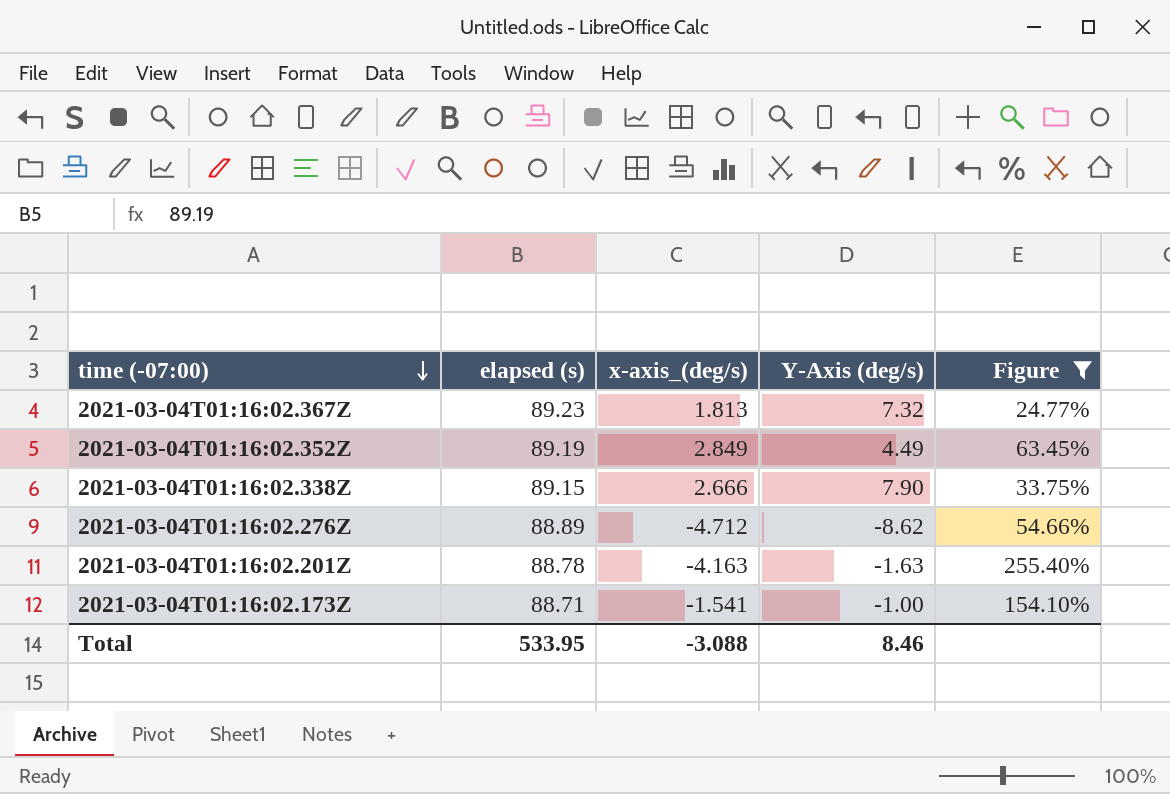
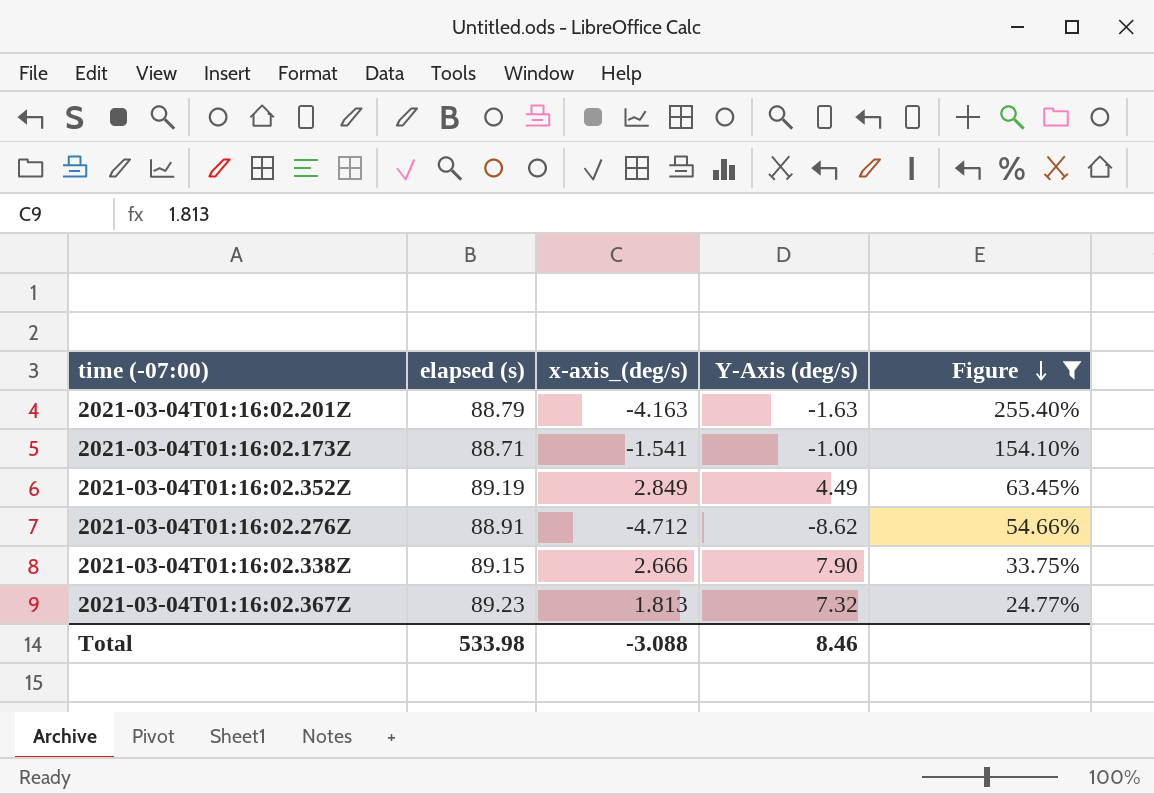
row order: time (-07:00) descending -> Figure descending
2021-03-04T01:16:02.201Z | elapsed (s): 88.78 -> 88.79
2021-03-04T01:16:02.276Z | elapsed (s): 88.89 -> 88.91
Total | elapsed (s): 533.95 -> 533.98

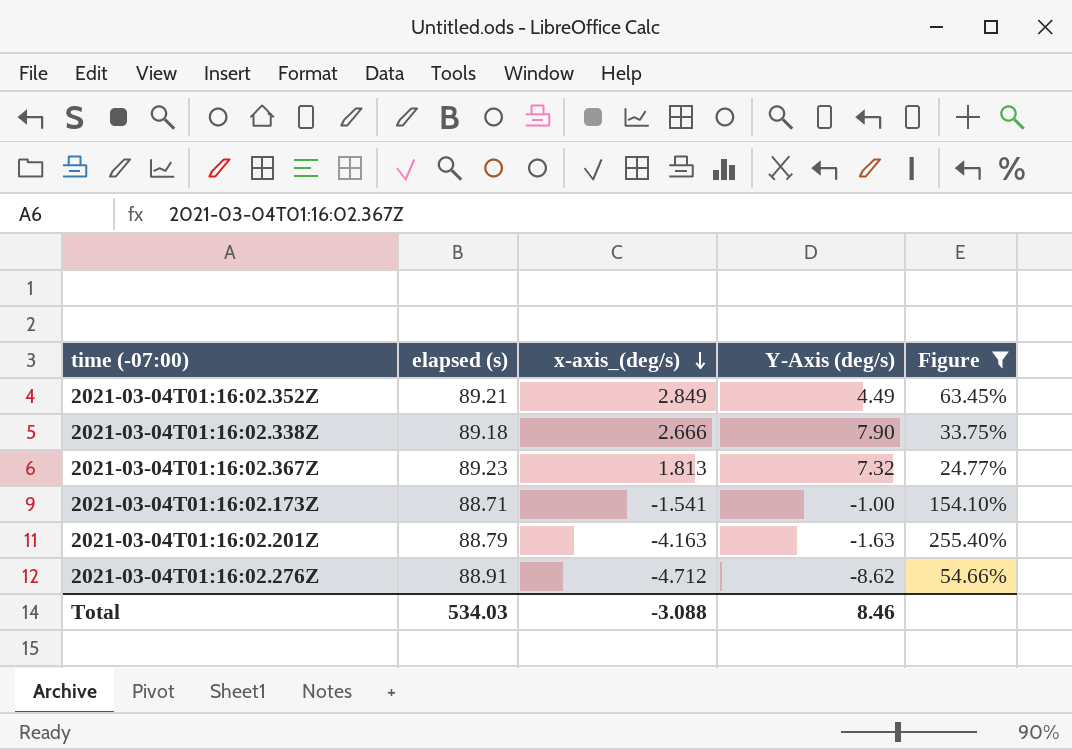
row order: Figure descending -> x-axis_(deg/s) descending
2021-03-04T01:16:02.352Z | elapsed (s): 89.19 -> 89.21
2021-03-04T01:16:02.338Z | elapsed (s): 89.15 -> 89.18
Total | elapsed (s): 533.98 -> 534.03

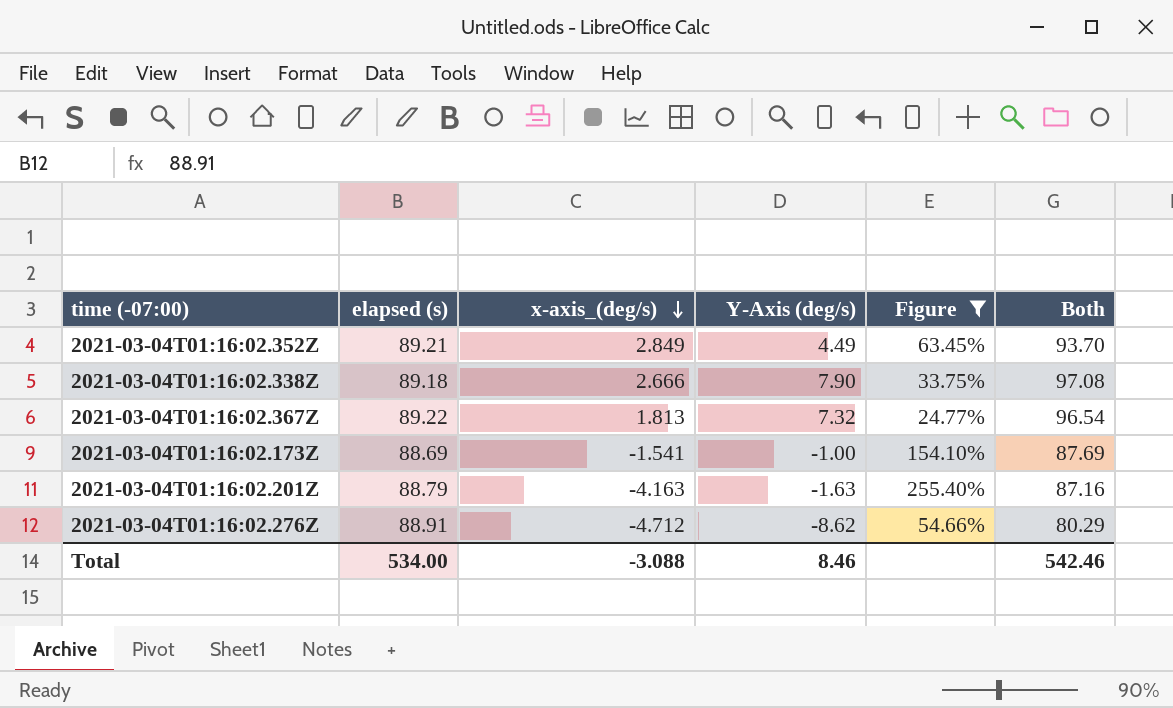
column Both | formula: none -> [elapsed (s)] + [Y-Axis (deg/s)]
2021-03-04T01:16:02.367Z | elapsed (s): 89.23 -> 89.22
2021-03-04T01:16:02.173Z | elapsed (s): 88.71 -> 88.69
Total | elapsed (s): 534.03 -> 534.00

